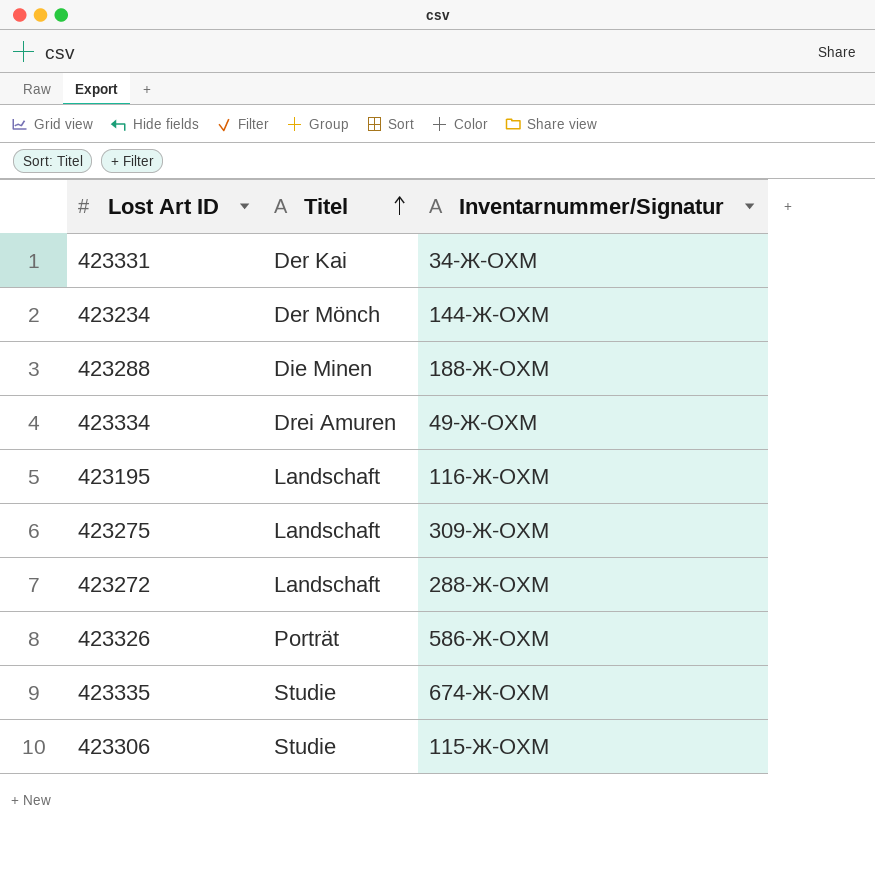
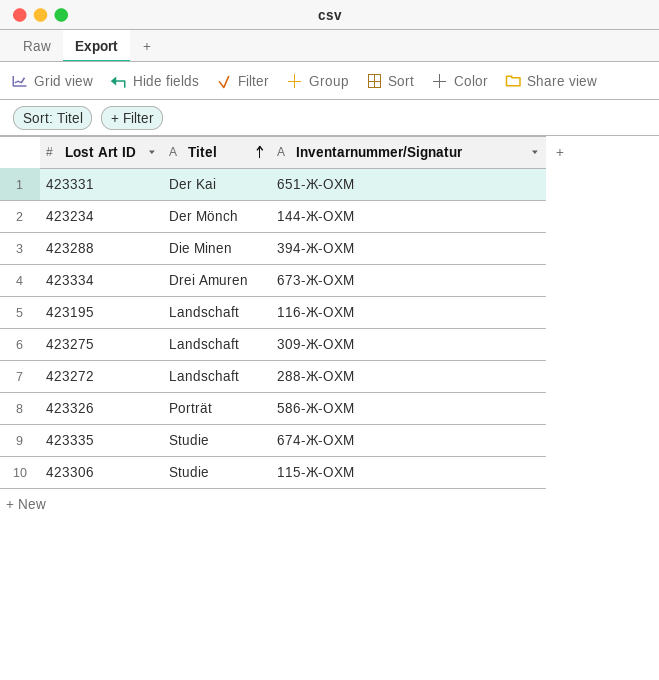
423331 | Inventarnummer/Signatur: 34-Ж-ОХМ -> 651-Ж-ОХМ
423288 | Inventarnummer/Signatur: 188-Ж-ОХМ -> 394-Ж-ОХМ
423334 | Inventarnummer/Signatur: 49-Ж-ОХМ -> 673-Ж-ОХМ

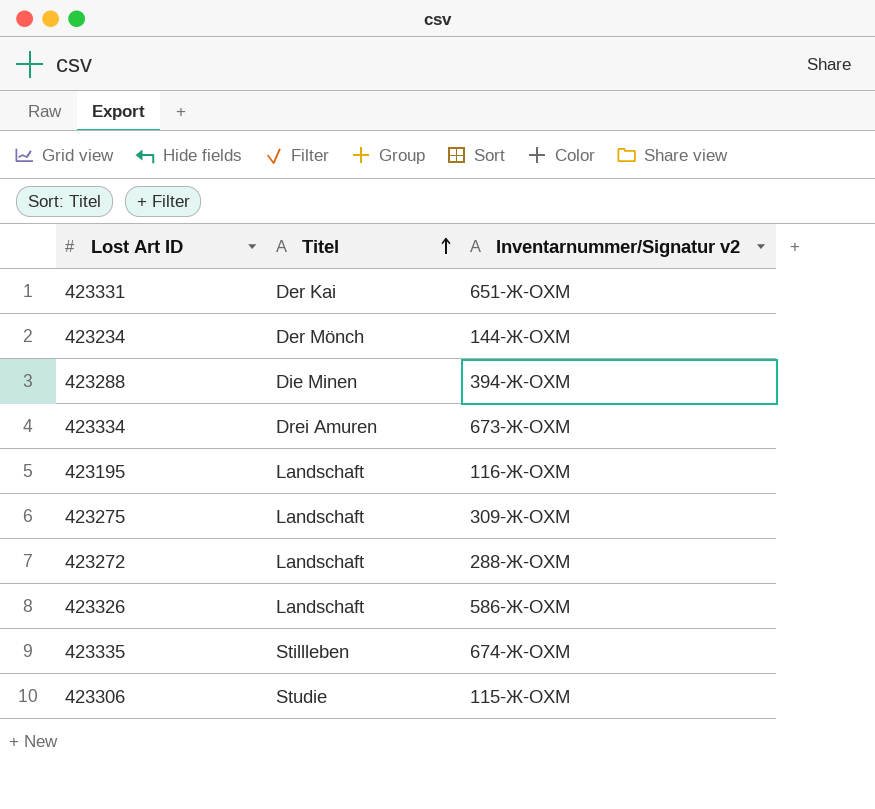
column name: Inventarnummer/Signatur -> Inventarnummer/Signatur v2
423326 | Titel: Porträt -> Landschaft
423335 | Titel: Studie -> Stillleben

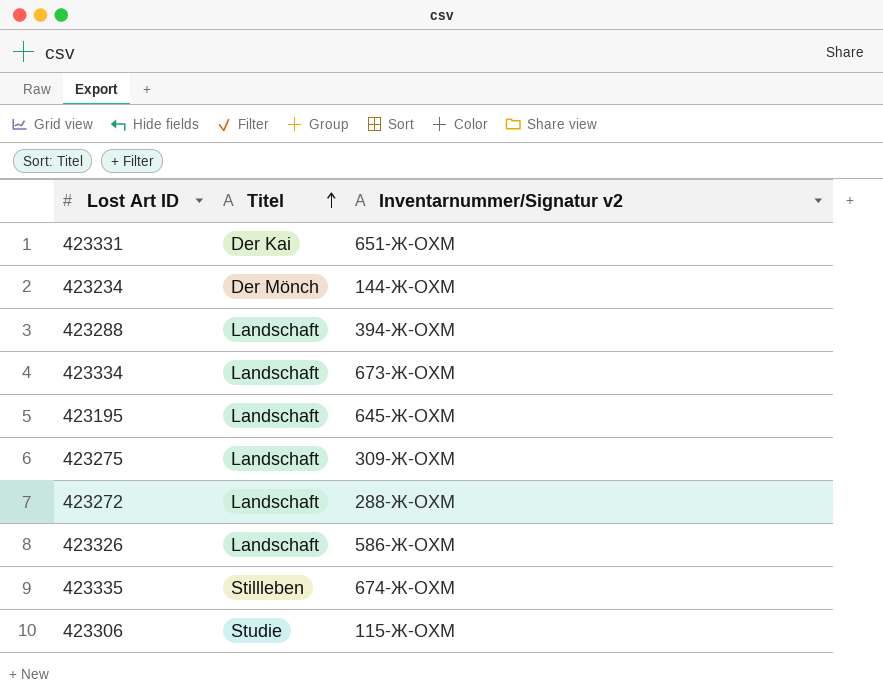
423288 | Titel: Die Minen -> Landschaft
423334 | Titel: Drei Amuren -> Landschaft
423195 | Inventarnummer/Signatur v2: 116-Ж-ОХМ -> 645-Ж-ОХМ

